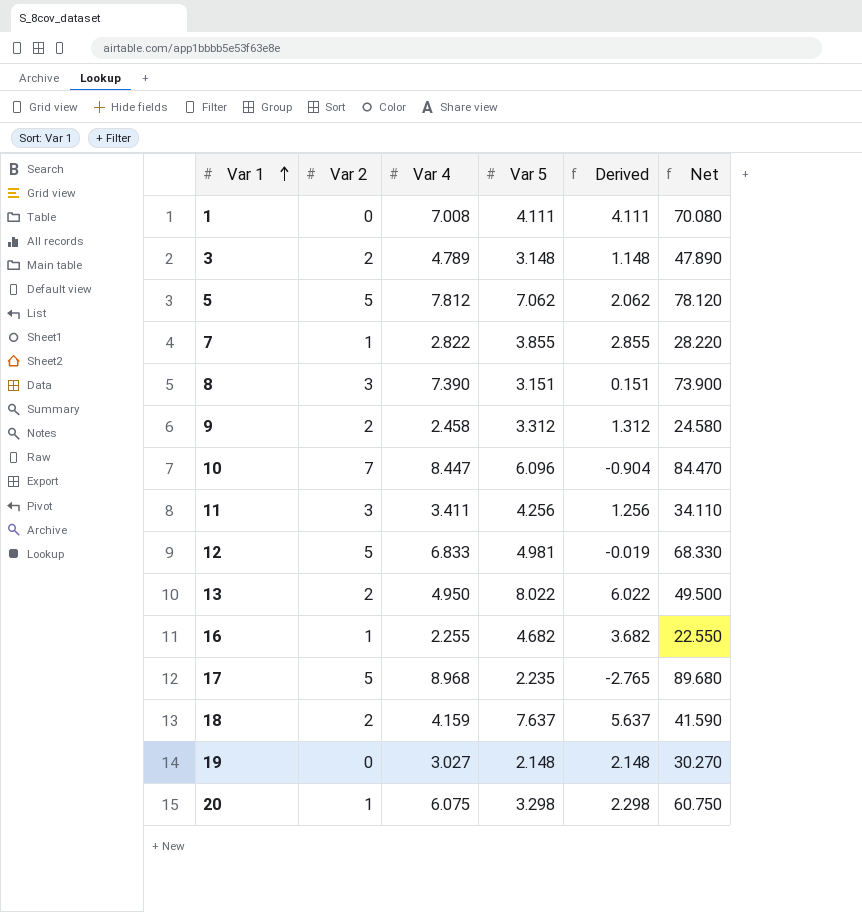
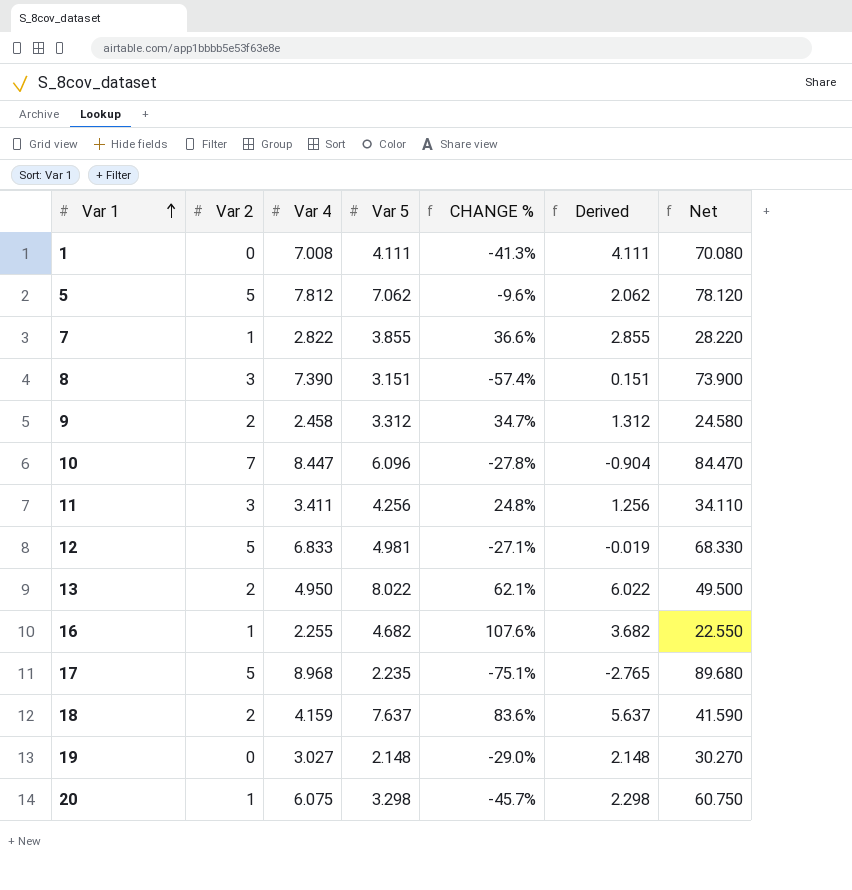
column CHANGE % | formula: none -> ([Var 5] - [Var 4]) / [Var 4]
row 3: 2 | 4.789 | 3.148 | 1.148 | 47.890 -> none

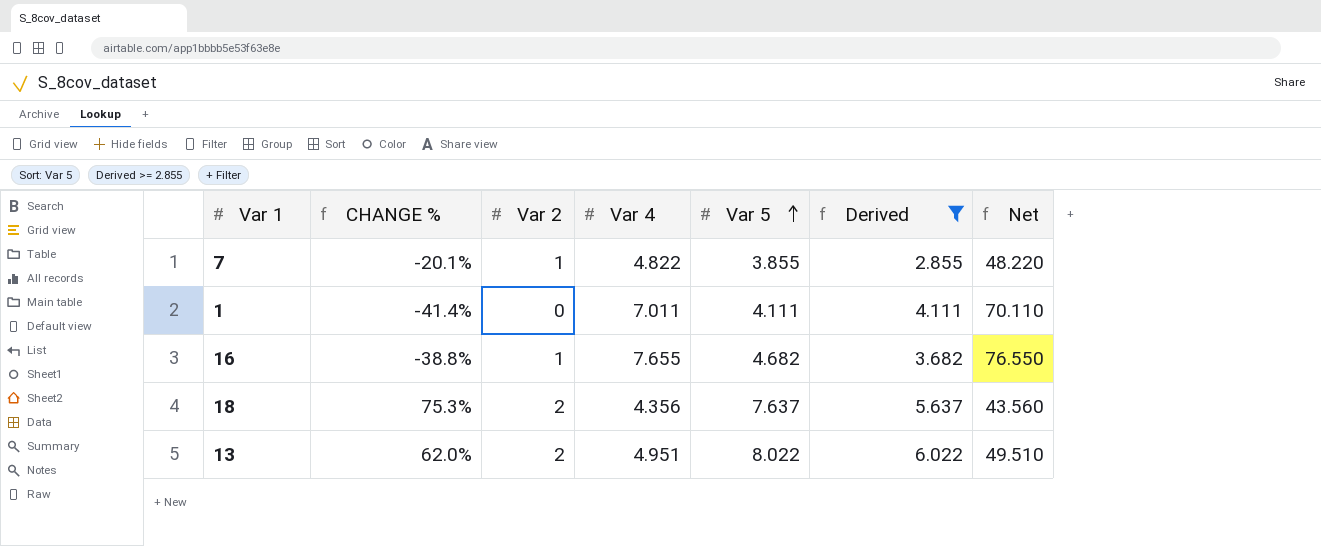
filter: none -> Derived >= 2.855
row order: Var 1 ascending -> Var 5 ascending
column CHANGE % | position: 5 -> 2
7 | CHANGE %: 36.6% -> -20.1%
7 | Var 4: 2.822 -> 4.822
7 | Net: 28.220 -> 48.220
1 | CHANGE %: -41.3% -> -41.4%
1 | Var 4: 7.008 -> 7.011
1 | Net: 70.080 -> 70.110
16 | CHANGE %: 107.6% -> -38.8%
16 | Var 4: 2.255 -> 7.655
16 | Net: 22.550 -> 76.550
18 | CHANGE %: 83.6% -> 75.3%
18 | Var 4: 4.159 -> 4.356
18 | Net: 41.590 -> 43.560
13 | CHANGE %: 62.1% -> 62.0%
13 | Var 4: 4.950 -> 4.951
13 | Net: 49.500 -> 49.510

